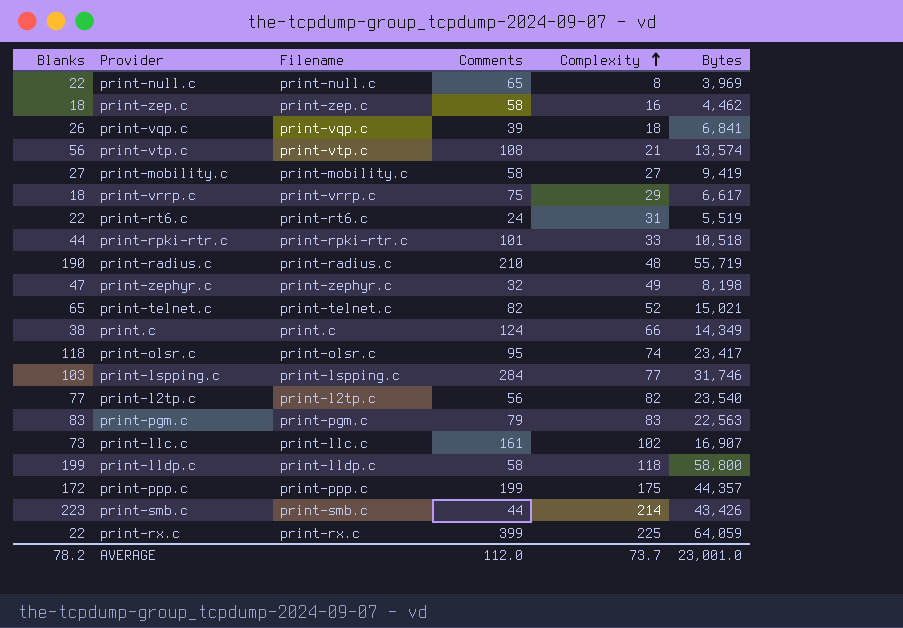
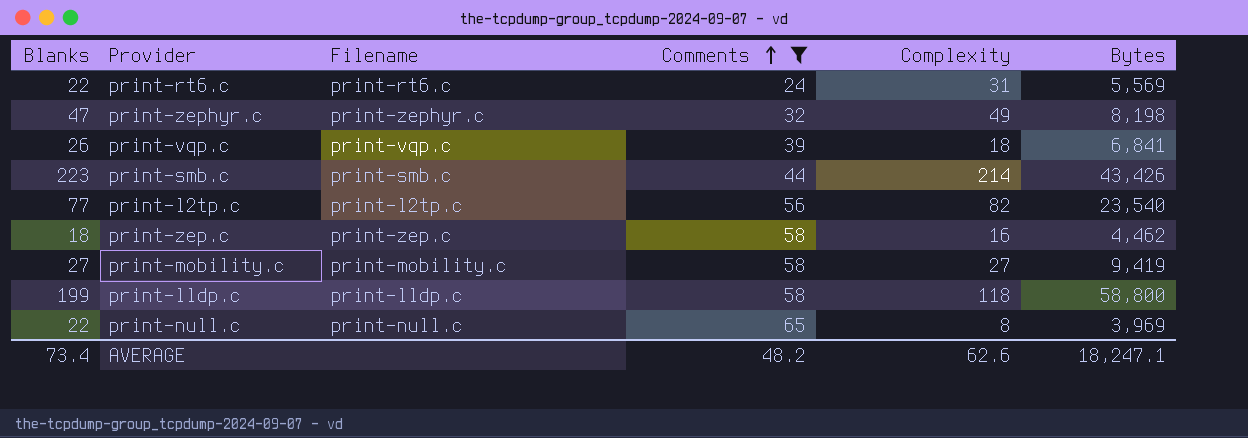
filter: none -> Comments <= 65
row order: Complexity ascending -> Comments ascending
print-rt6.c | Bytes: 5,519 -> 5,569
AVERAGE | Blanks: 78.2 -> 73.4
AVERAGE | Comments: 112.0 -> 48.2
AVERAGE | Complexity: 73.7 -> 62.6
AVERAGE | Bytes: 23,001.0 -> 18,247.1

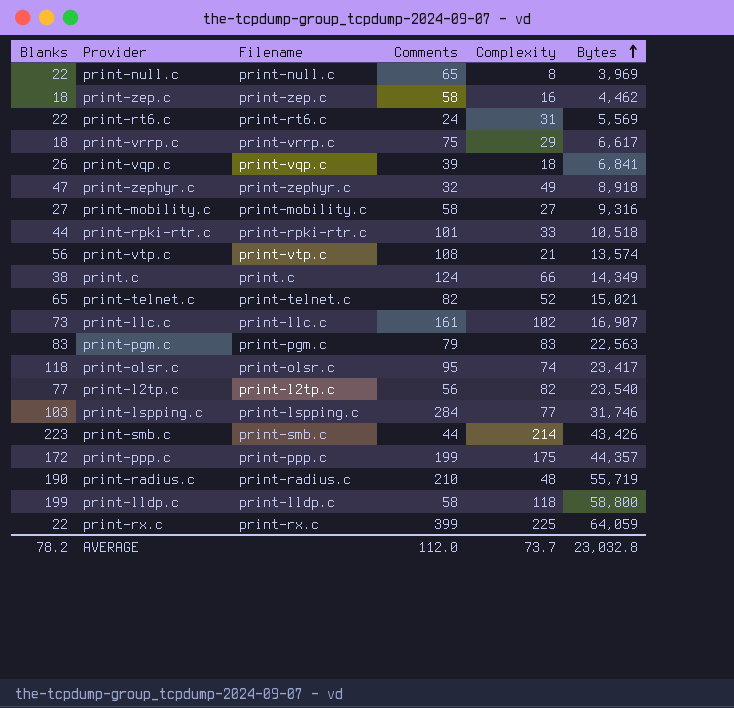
filter: Comments <= 65 -> none
row order: Comments ascending -> Bytes ascending
print-zephyr.c | Bytes: 8,198 -> 8,918
print-mobility.c | Bytes: 9,419 -> 9,316
AVERAGE | Blanks: 73.4 -> 78.2
AVERAGE | Comments: 48.2 -> 112.0
AVERAGE | Complexity: 62.6 -> 73.7
AVERAGE | Bytes: 18,247.1 -> 23,032.8

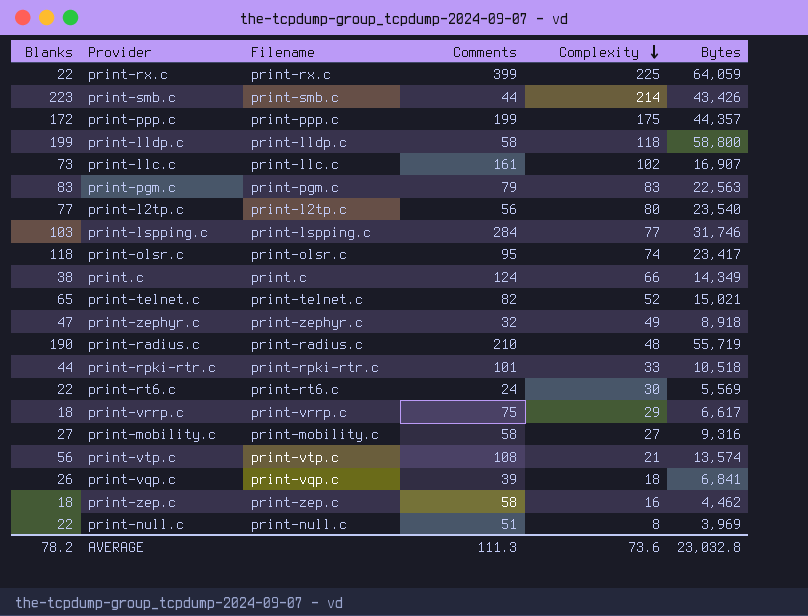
row order: Bytes ascending -> Complexity descending
print-l2tp.c | Complexity: 82 -> 80
print-rt6.c | Complexity: 31 -> 30
print-null.c | Comments: 65 -> 51
AVERAGE | Comments: 112.0 -> 111.3
AVERAGE | Complexity: 73.7 -> 73.6

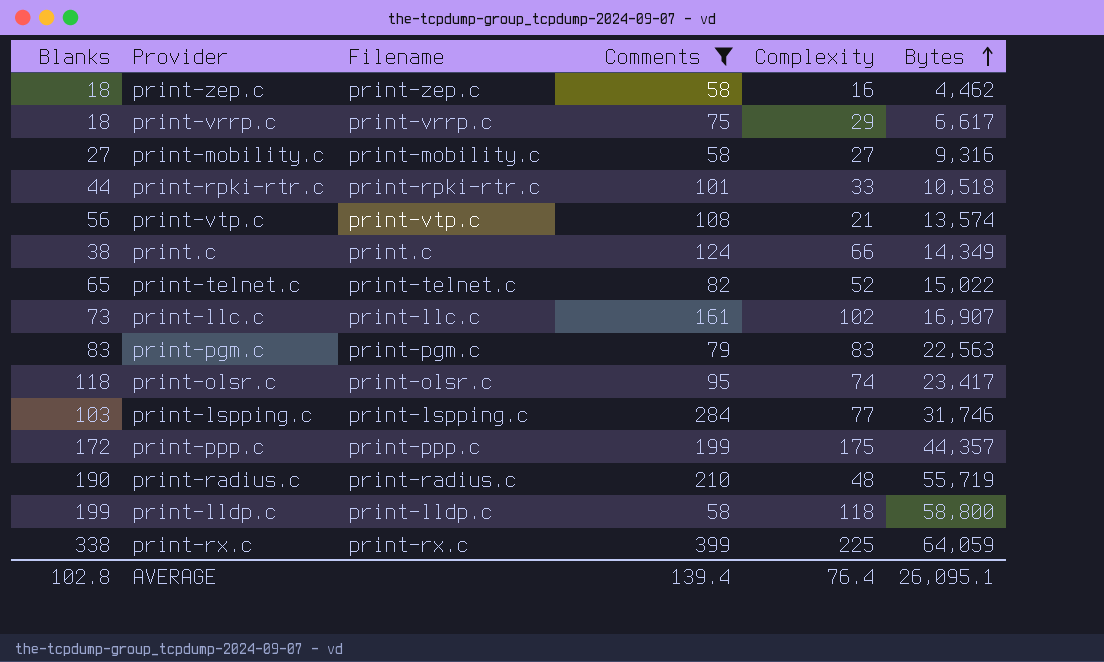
filter: none -> Comments >= 58
row order: Complexity descending -> Bytes ascending
print-telnet.c | Bytes: 15,021 -> 15,022
print-rx.c | Blanks: 22 -> 338
AVERAGE | Blanks: 78.2 -> 102.8
AVERAGE | Comments: 111.3 -> 139.4
AVERAGE | Complexity: 73.6 -> 76.4
AVERAGE | Bytes: 23,032.8 -> 26,095.1

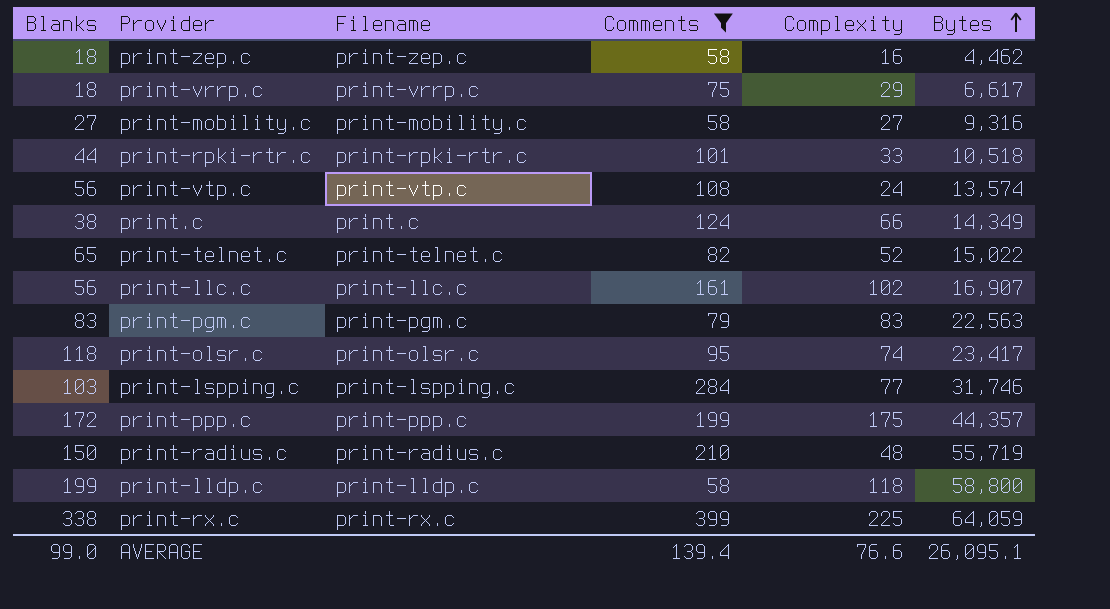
print-vtp.c | Complexity: 21 -> 24
print-llc.c | Blanks: 73 -> 56
print-radius.c | Blanks: 190 -> 150
AVERAGE | Blanks: 102.8 -> 99.0
AVERAGE | Complexity: 76.4 -> 76.6

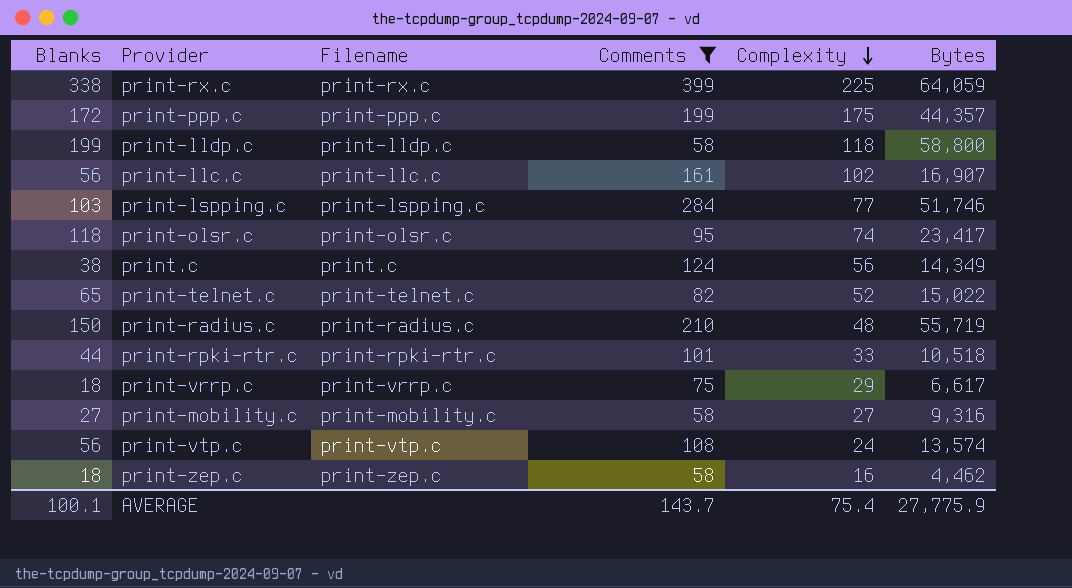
row order: Bytes ascending -> Complexity descending
row print-pgm.c: 83 | print-pgm.c | 79 | 83 | 22,563 -> none
print-lspping.c | Bytes: 31,746 -> 51,746
print.c | Complexity: 66 -> 56
AVERAGE | Blanks: 99.0 -> 100.1
AVERAGE | Comments: 139.4 -> 143.7
AVERAGE | Complexity: 76.6 -> 75.4
AVERAGE | Bytes: 26,095.1 -> 27,775.9

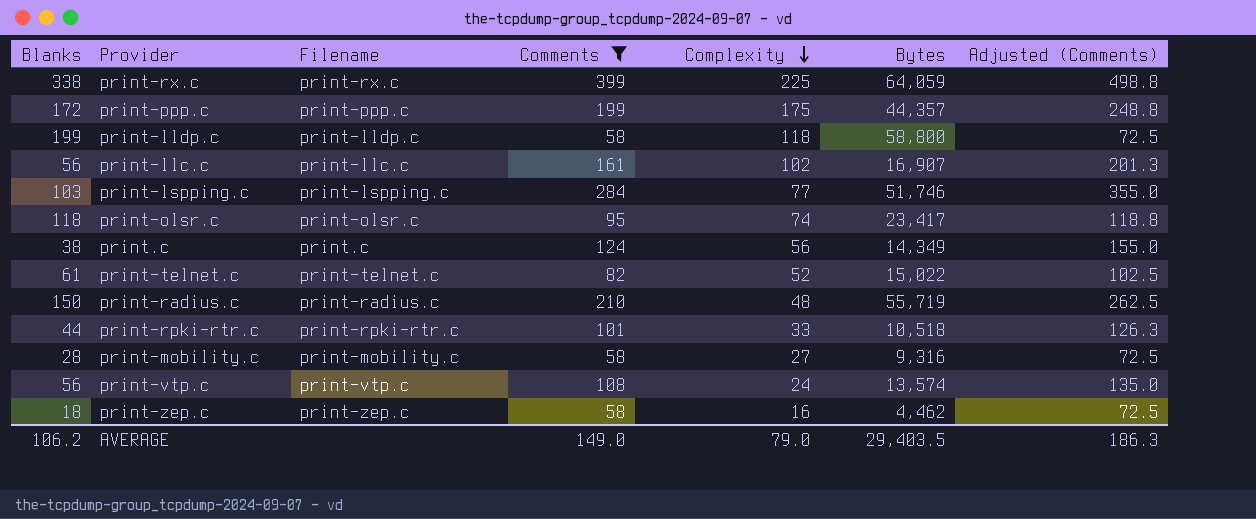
column Adjusted (Comments) | formula: none -> [Comments] * 1.25
row print-vrrp.c: 18 | print-vrrp.c | 75 | 29 | 6,617 -> none
print-telnet.c | Blanks: 65 -> 61
print-mobility.c | Blanks: 27 -> 28
AVERAGE | Blanks: 100.1 -> 106.2
AVERAGE | Comments: 143.7 -> 149.0
AVERAGE | Complexity: 75.4 -> 79.0
AVERAGE | Bytes: 27,775.9 -> 29,403.5

